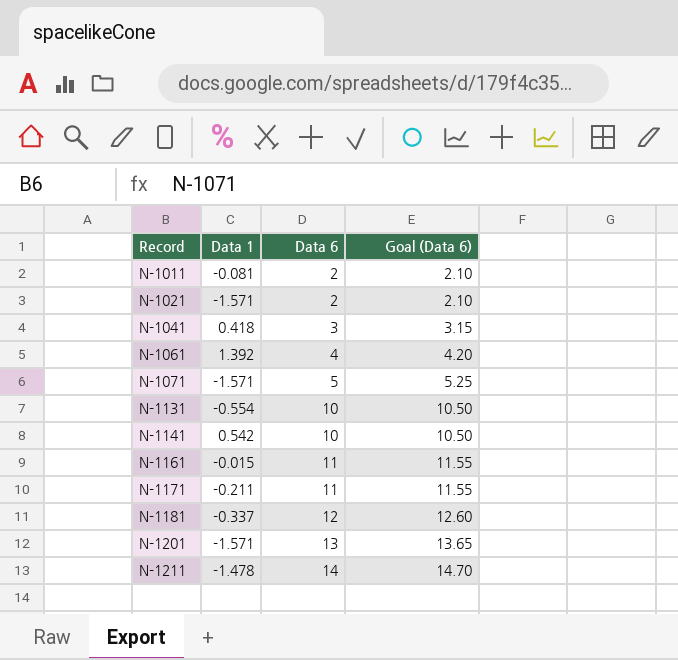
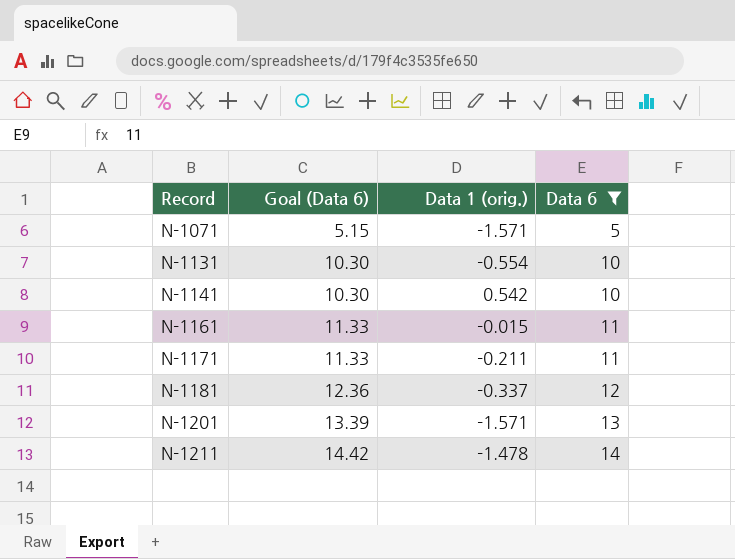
filter: none -> Data 6 >= 5
column Goal (Data 6) | formula: [Data 6] * 1.05 -> [Data 6] * 1.03
column Goal (Data 6) | position: 4 -> 2
column name: Data 1 -> Data 1 (orig.)

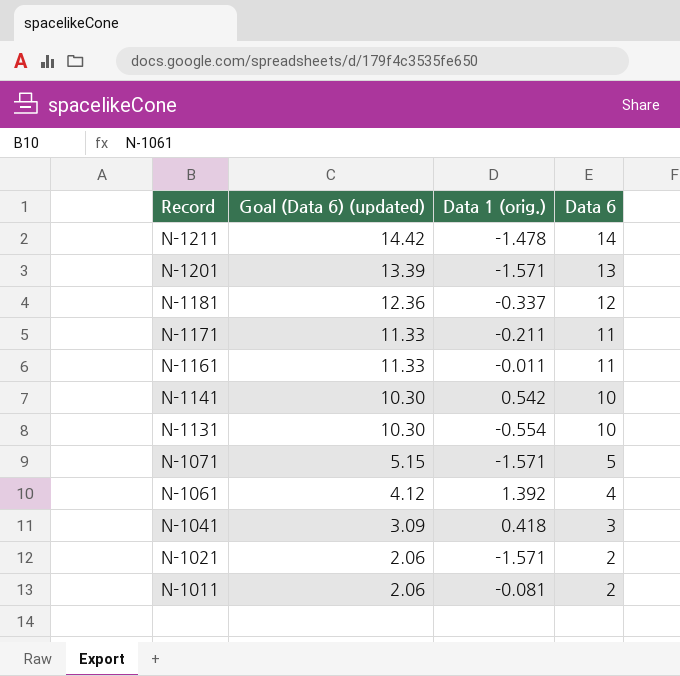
filter: Data 6 >= 5 -> none
row order: Record ascending -> Record descending
column name: Goal (Data 6) -> Goal (Data 6) (updated)
N-1161 | Data 1 (orig.): -0.015 -> -0.011

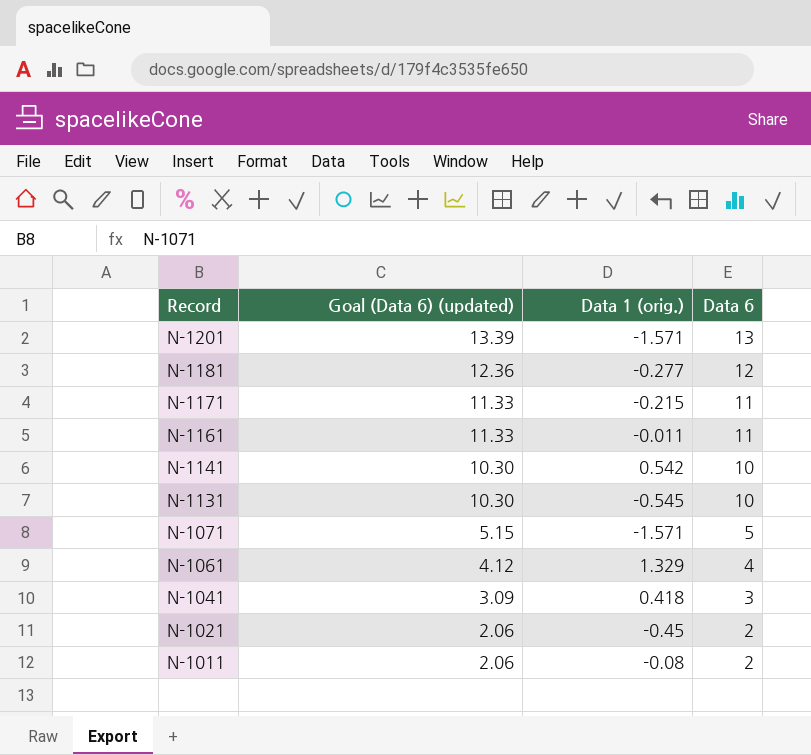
row N-1211: 14.42 | -1.478 | 14 -> none
N-1181 | Data 1 (orig.): -0.337 -> -0.277
N-1171 | Data 1 (orig.): -0.211 -> -0.215
N-1131 | Data 1 (orig.): -0.554 -> -0.545
N-1061 | Data 1 (orig.): 1.392 -> 1.329
N-1021 | Data 1 (orig.): -1.571 -> -0.45
N-1011 | Data 1 (orig.): -0.081 -> -0.08

